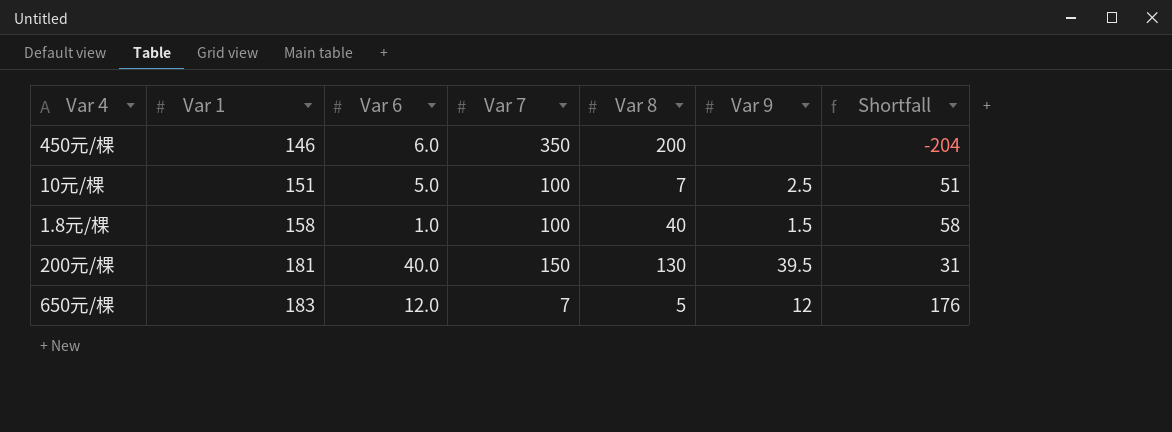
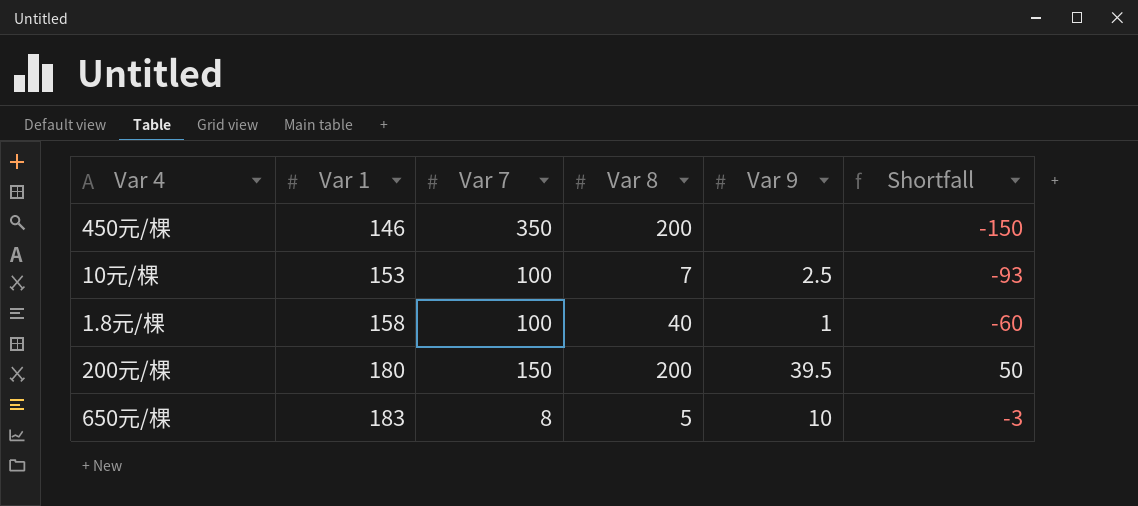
column Var 6 | position: 3 -> none
column Shortfall | formula: [Var 1] - [Var 7] -> [Var 8] - [Var 7]
10元/棵 | Var 1: 151 -> 153
1.8元/棵 | Var 9: 1.5 -> 1
200元/棵 | Var 1: 181 -> 180
200元/棵 | Var 8: 130 -> 200
650元/棵 | Var 7: 7 -> 8
650元/棵 | Var 9: 12 -> 10

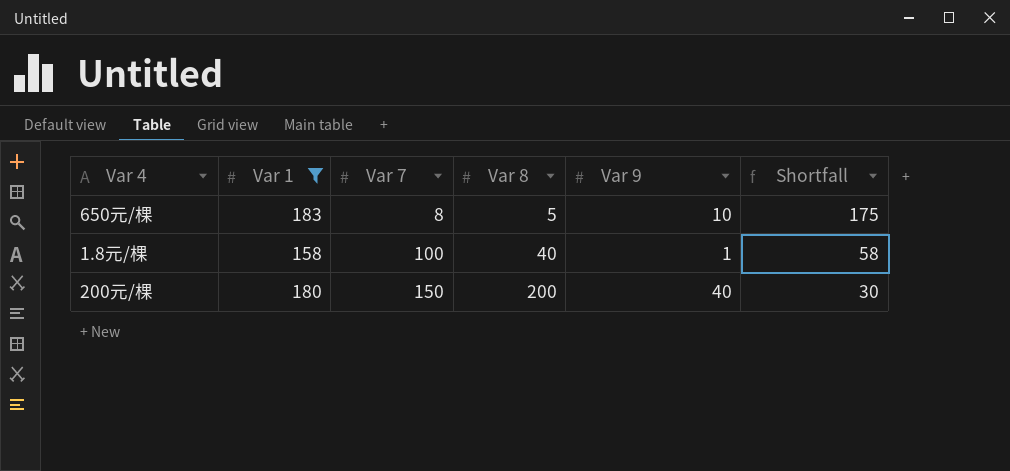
filter: none -> Var 1 >= 158
row order: Var 1 ascending -> Var 7 ascending
column Shortfall | formula: [Var 8] - [Var 7] -> [Var 1] - [Var 7]
200元/棵 | Var 9: 39.5 -> 40

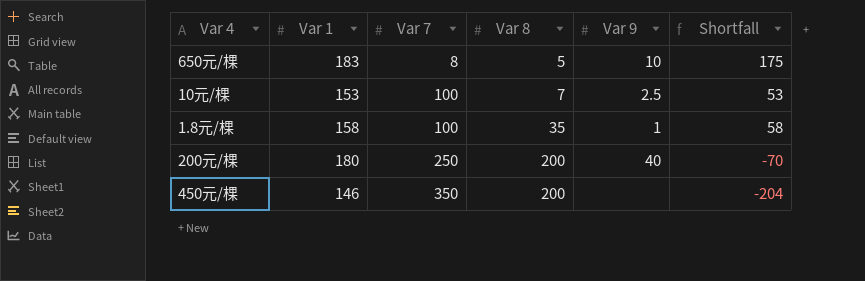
filter: Var 1 >= 158 -> none
1.8元/棵 | Var 8: 40 -> 35
200元/棵 | Var 7: 150 -> 250
200元/棵 | Shortfall: 30 -> -70

